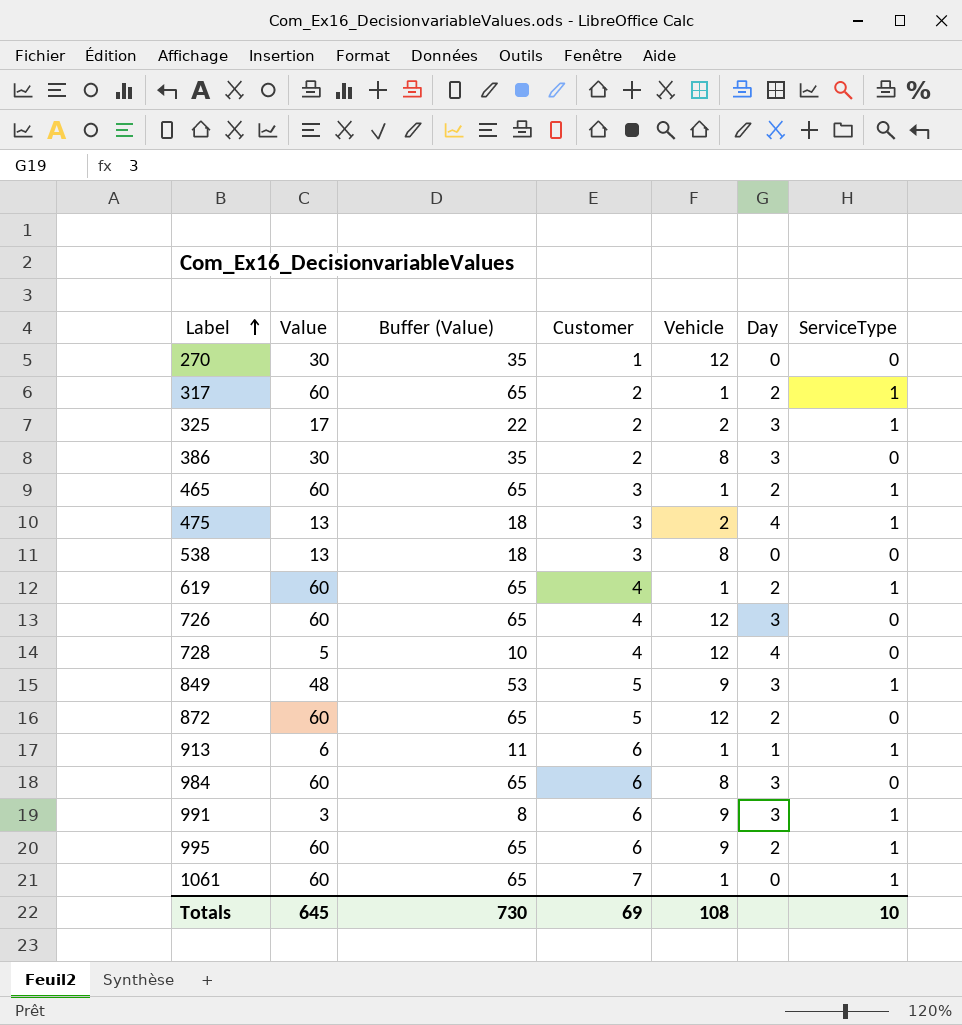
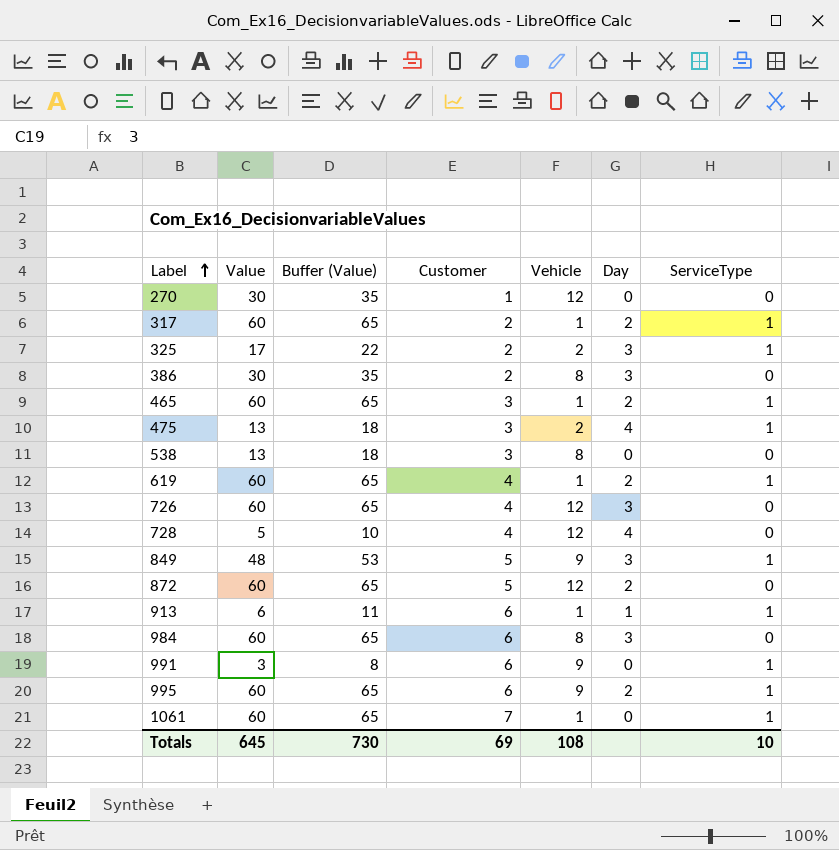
991 | Day: 3 -> 0

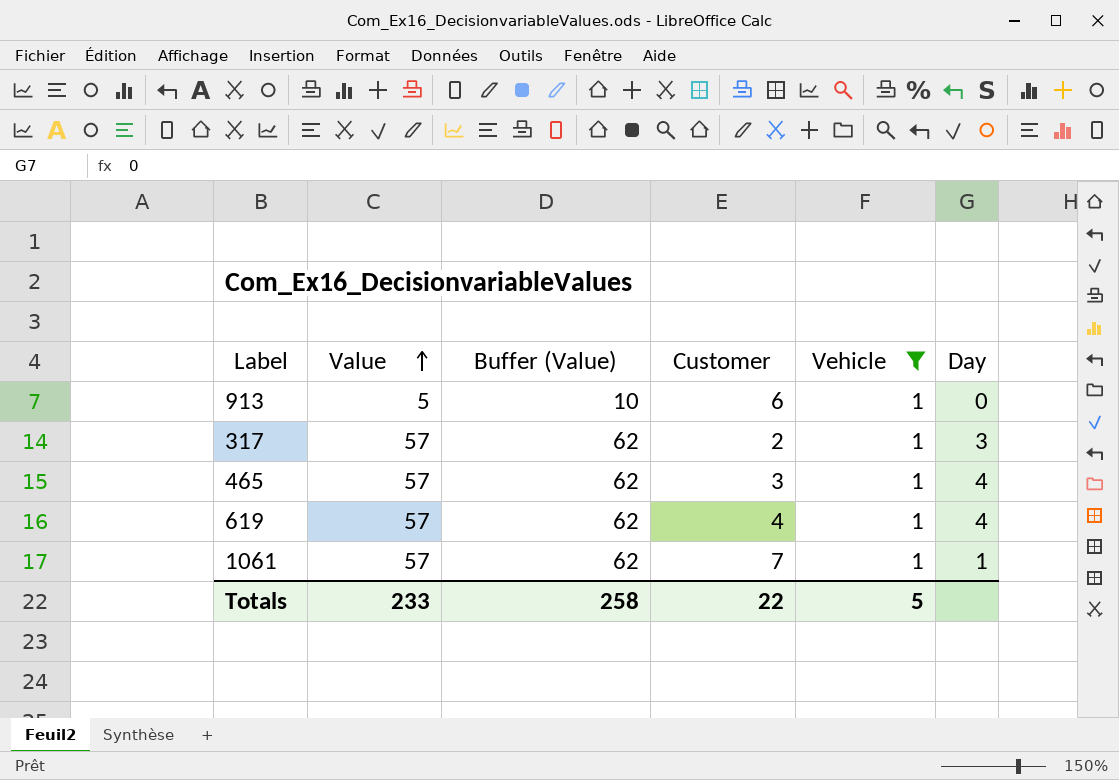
filter: none -> Vehicle = 1
row order: Label ascending -> Value ascending
column ServiceType | position: 7 -> none
913 | Value: 6 -> 5
913 | Buffer (Value): 11 -> 10
913 | Day: 1 -> 0
317 | Value: 60 -> 57
317 | Buffer (Value): 65 -> 62
317 | Day: 2 -> 3
465 | Value: 60 -> 57
465 | Buffer (Value): 65 -> 62
465 | Day: 2 -> 4
619 | Value: 60 -> 57
619 | Buffer (Value): 65 -> 62
619 | Day: 2 -> 4
1061 | Value: 60 -> 57
1061 | Buffer (Value): 65 -> 62
1061 | Day: 0 -> 1
Totals | Value: 645 -> 233
Totals | Buffer (Value): 730 -> 258
Totals | Customer: 69 -> 22
Totals | Vehicle: 108 -> 5

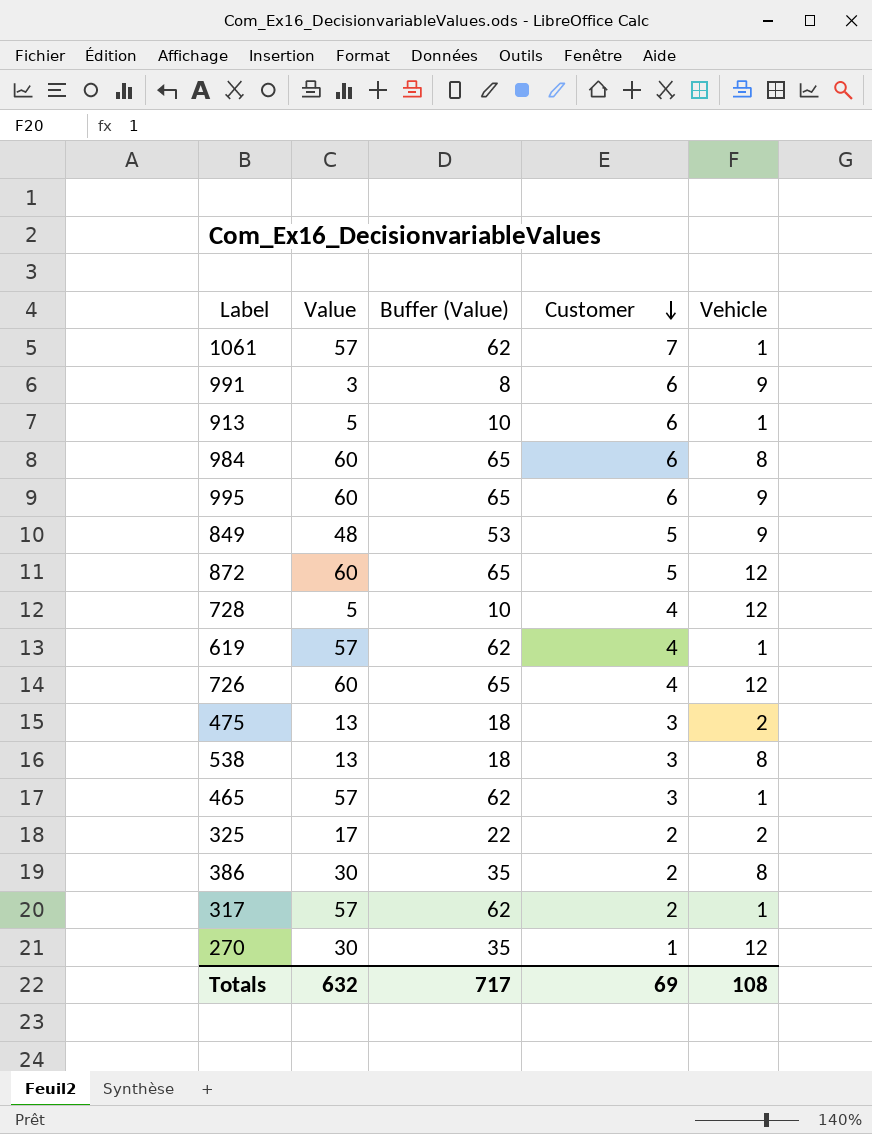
filter: Vehicle = 1 -> none
row order: Value ascending -> Customer descending
column Day | position: 6 -> none
Totals | Value: 233 -> 632
Totals | Buffer (Value): 258 -> 717
Totals | Customer: 22 -> 69
Totals | Vehicle: 5 -> 108

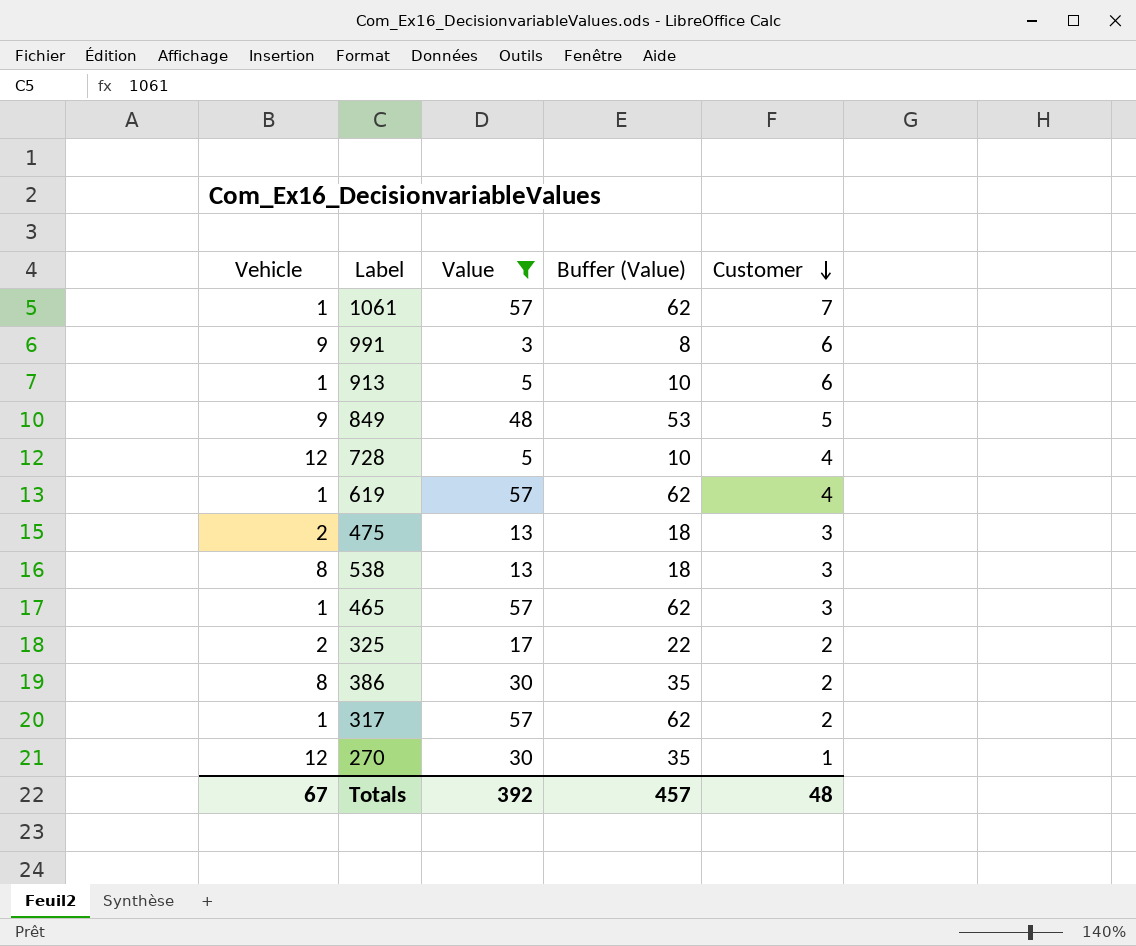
filter: none -> Value != 60
column Vehicle | position: 5 -> 1
Totals | Vehicle: 108 -> 67
Totals | Value: 632 -> 392
Totals | Buffer (Value): 717 -> 457
Totals | Customer: 69 -> 48

